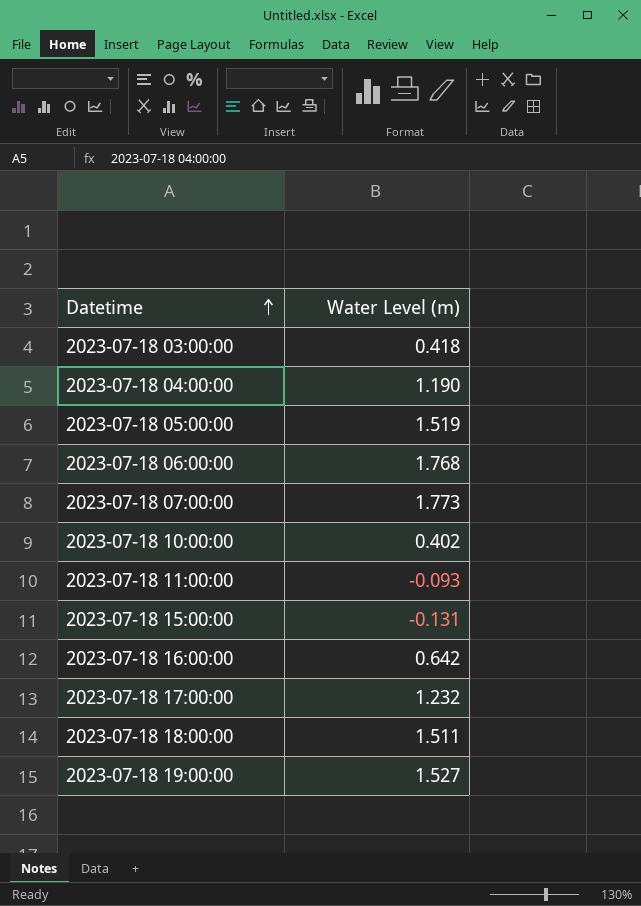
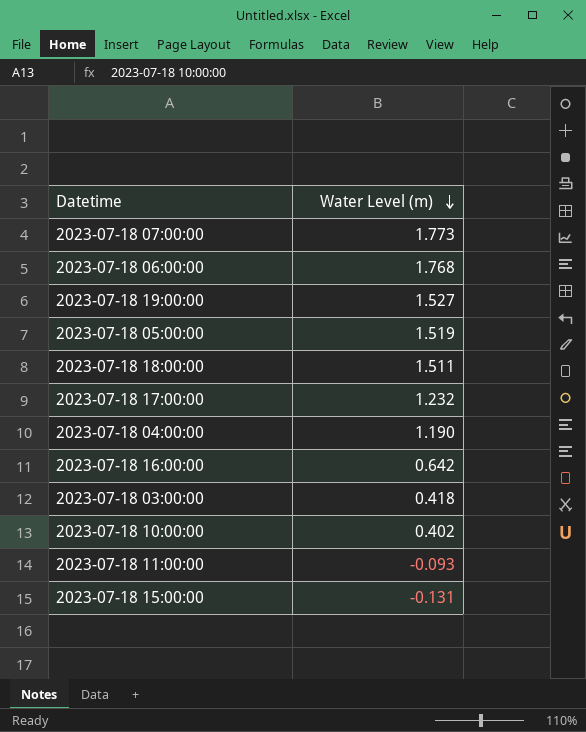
row order: Datetime ascending -> Water Level (m) descending

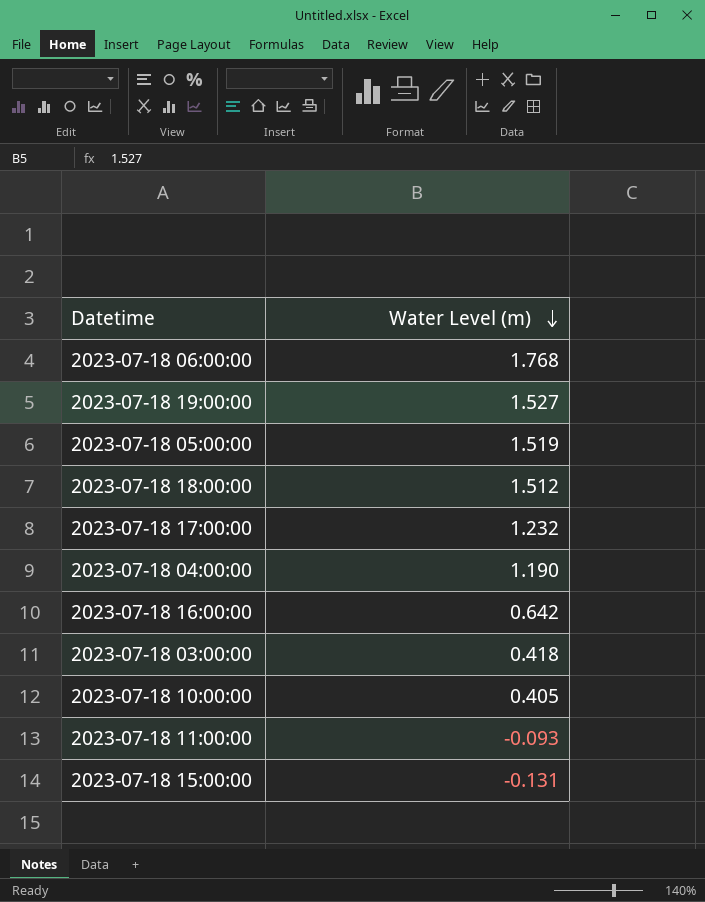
row 2023-07-18 07:00:00: 1.773 -> none
2023-07-18 18:00:00 | Water Level (m): 1.511 -> 1.512
2023-07-18 10:00:00 | Water Level (m): 0.402 -> 0.405

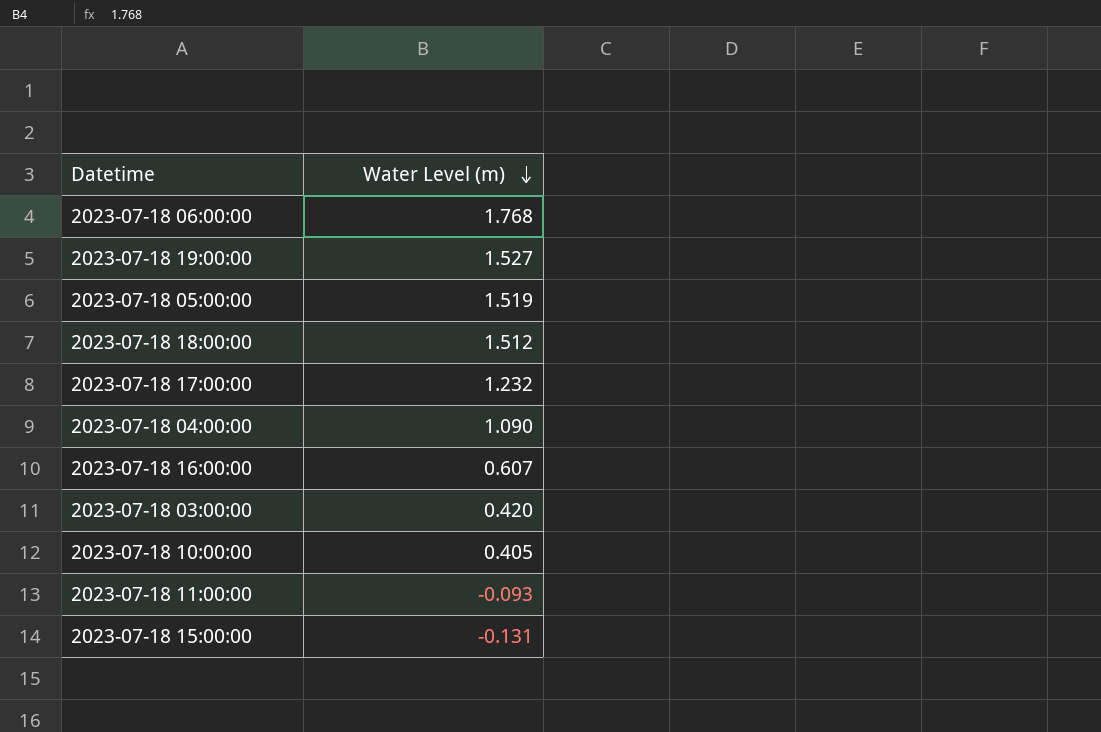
2023-07-18 04:00:00 | Water Level (m): 1.190 -> 1.090
2023-07-18 16:00:00 | Water Level (m): 0.642 -> 0.607
2023-07-18 03:00:00 | Water Level (m): 0.418 -> 0.420

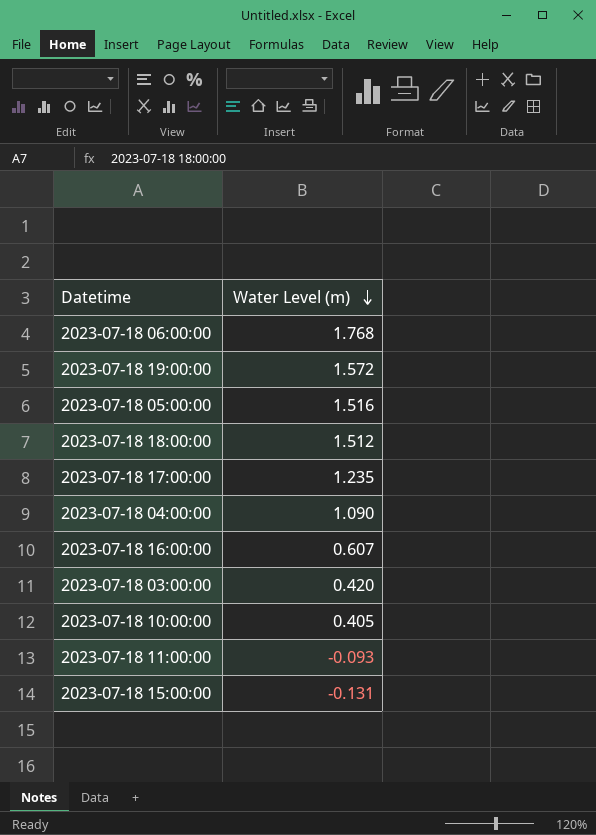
2023-07-18 19:00:00 | Water Level (m): 1.527 -> 1.572
2023-07-18 05:00:00 | Water Level (m): 1.519 -> 1.516
2023-07-18 17:00:00 | Water Level (m): 1.232 -> 1.235

